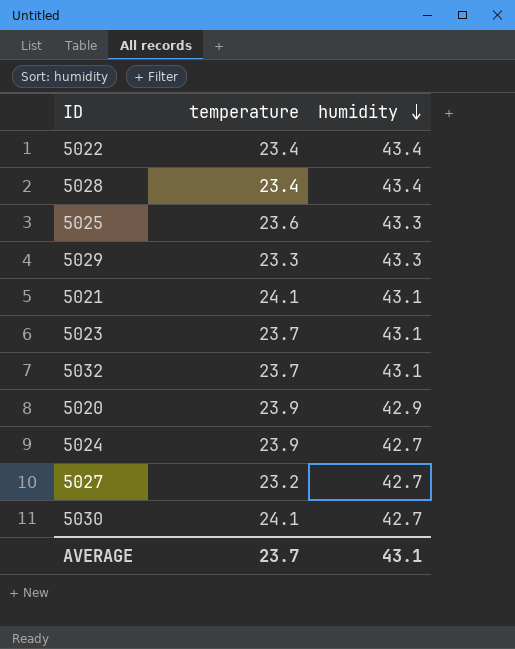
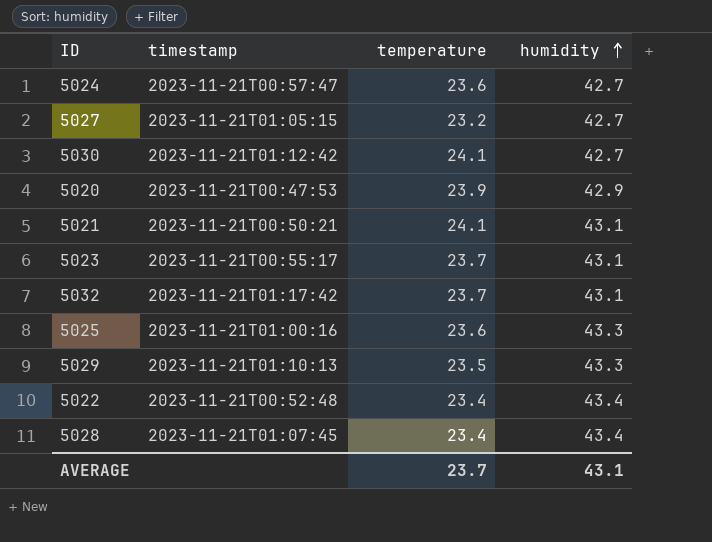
row order: humidity descending -> humidity ascending
column timestamp | position: none -> 2
5024 | temperature: 23.9 -> 23.6
5029 | temperature: 23.3 -> 23.5

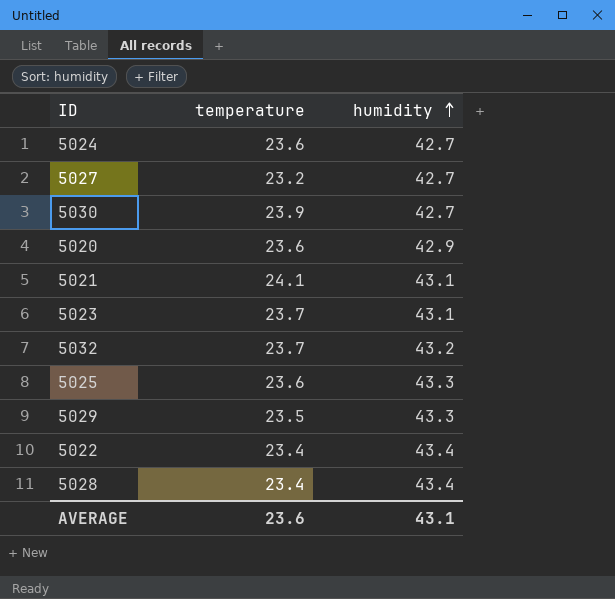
column timestamp | position: 2 -> none
5030 | temperature: 24.1 -> 23.9
5020 | temperature: 23.9 -> 23.6
5032 | humidity: 43.1 -> 43.2
AVERAGE | temperature: 23.7 -> 23.6

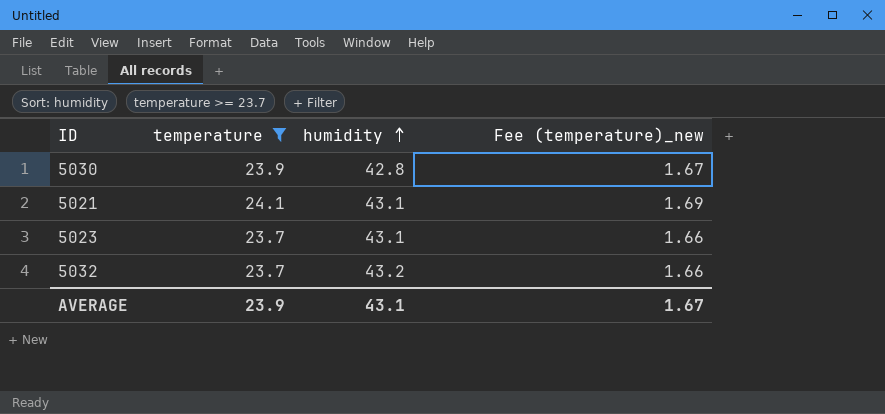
filter: none -> temperature >= 23.7
column Fee (temperature)_new | formula: none -> [temperature] * 0.07
5030 | humidity: 42.7 -> 42.8
AVERAGE | temperature: 23.6 -> 23.9

